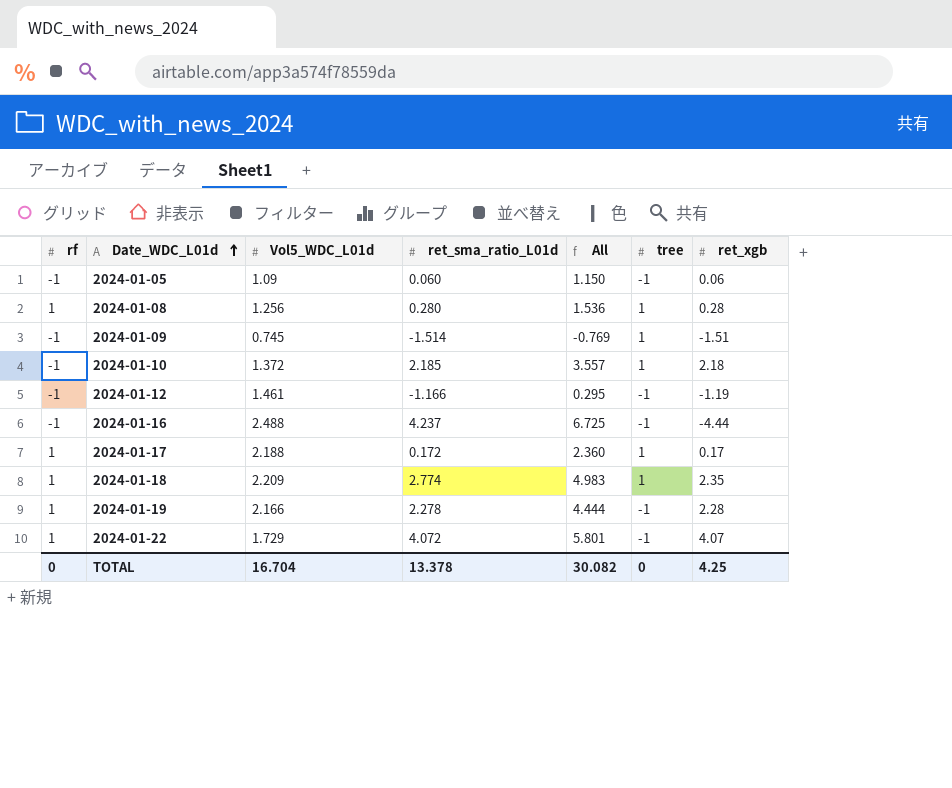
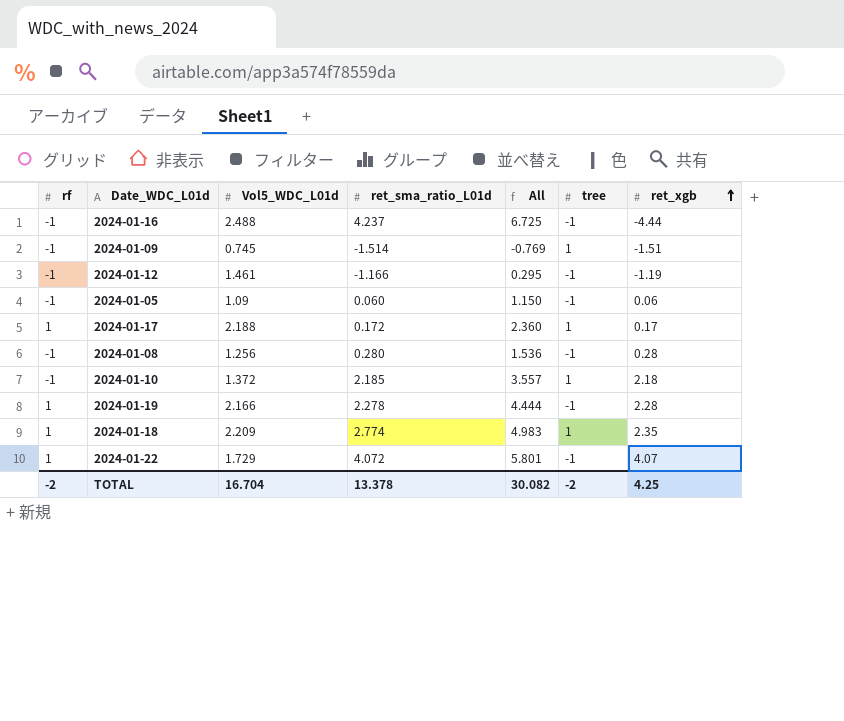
row order: Date_WDC_L01d ascending -> ret_xgb ascending
2024-01-08 | rf: 1 -> -1
2024-01-08 | tree: 1 -> -1
TOTAL | rf: 0 -> -2
TOTAL | tree: 0 -> -2

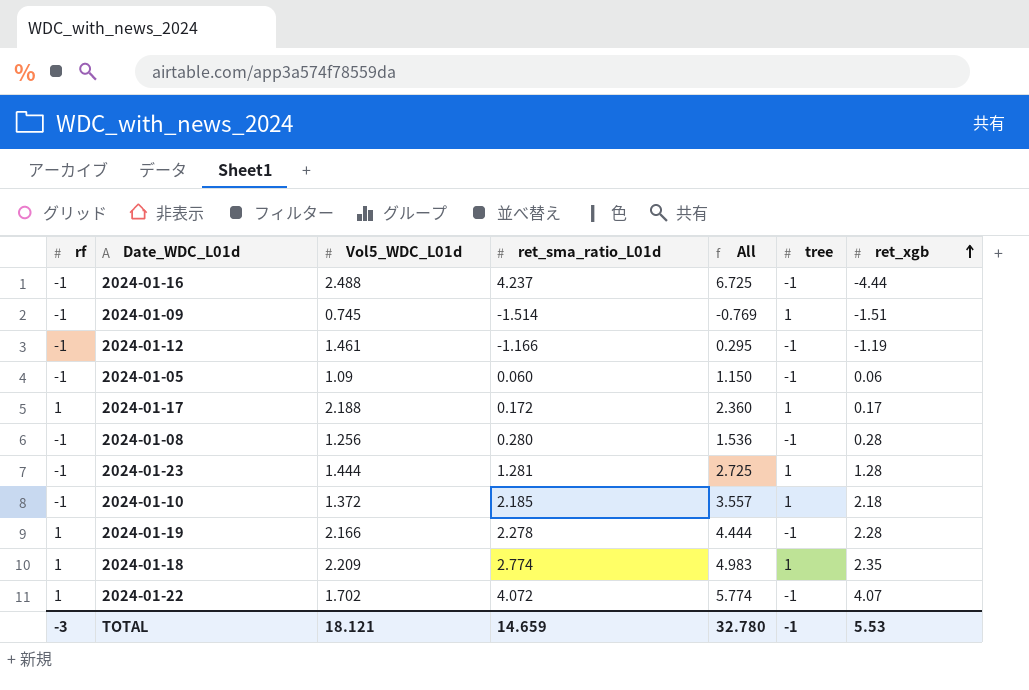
row 2024-01-23: none -> -1 | 1.444 | 1.281 | 2.725 | 1 | 1.28
2024-01-22 | Vol5_WDC_L01d: 1.729 -> 1.702
2024-01-22 | All: 5.801 -> 5.774
TOTAL | rf: -2 -> -3
TOTAL | Vol5_WDC_L01d: 16.704 -> 18.121
TOTAL | ret_sma_ratio_L01d: 13.378 -> 14.659
TOTAL | All: 30.082 -> 32.780
TOTAL | tree: -2 -> -1
TOTAL | ret_xgb: 4.25 -> 5.53

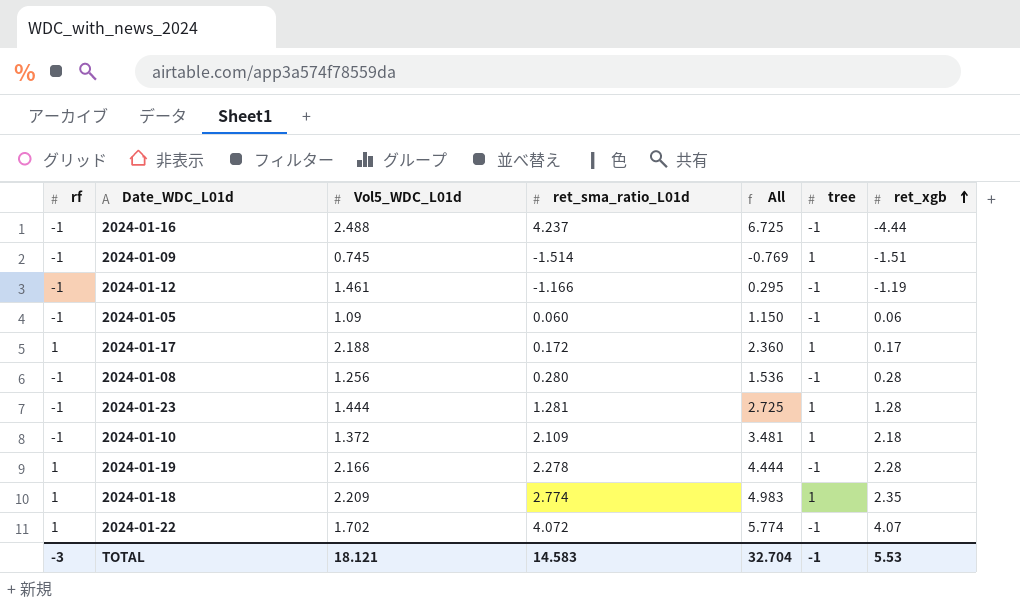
2024-01-10 | ret_sma_ratio_L01d: 2.185 -> 2.109
2024-01-10 | All: 3.557 -> 3.481
TOTAL | ret_sma_ratio_L01d: 14.659 -> 14.583
TOTAL | All: 32.780 -> 32.704

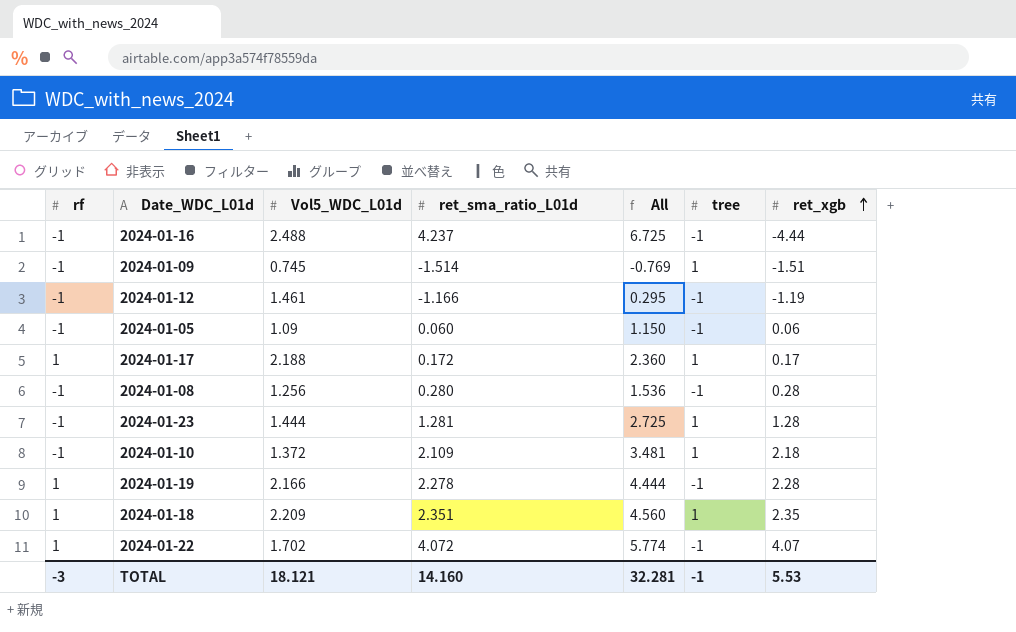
2024-01-18 | ret_sma_ratio_L01d: 2.774 -> 2.351
2024-01-18 | All: 4.983 -> 4.560
TOTAL | ret_sma_ratio_L01d: 14.583 -> 14.160
TOTAL | All: 32.704 -> 32.281

